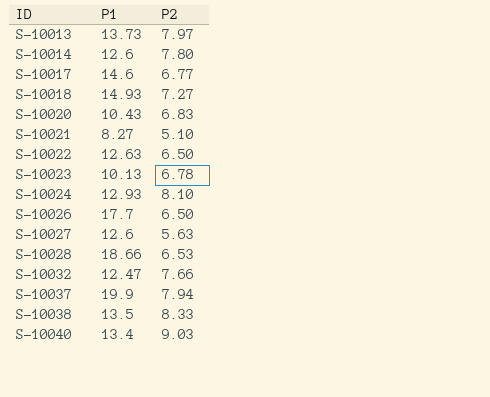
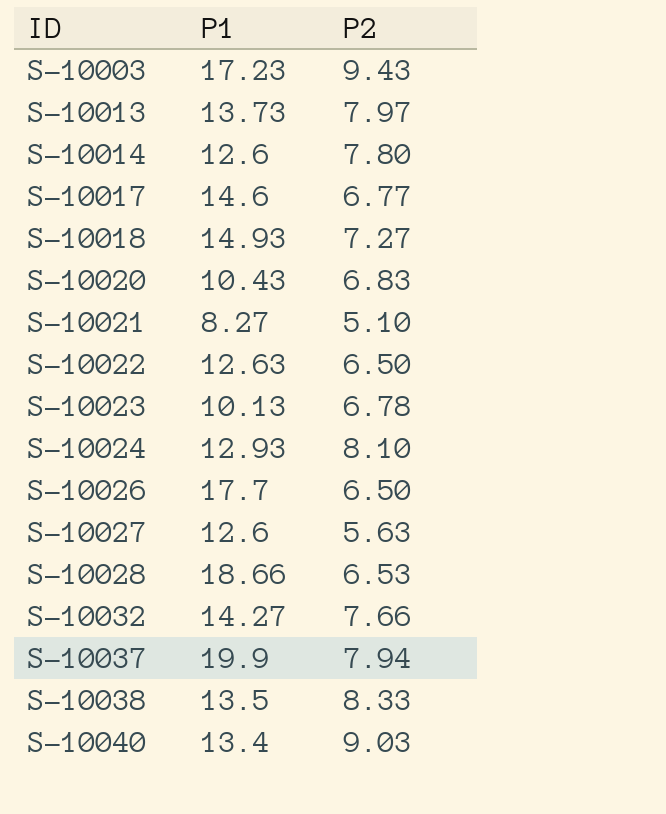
row S-10003: none -> 17.23 | 9.43
S-10032 | P1: 12.47 -> 14.27

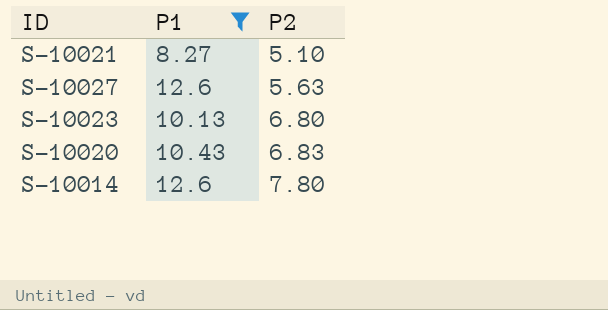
filter: none -> P1 <= 12.6
row order: ID ascending -> P2 ascending
S-10023 | P2: 6.78 -> 6.80

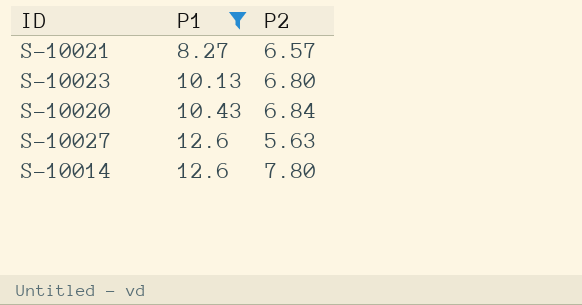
row order: P2 ascending -> P1 ascending
S-10021 | P2: 5.10 -> 6.57
S-10020 | P2: 6.83 -> 6.84

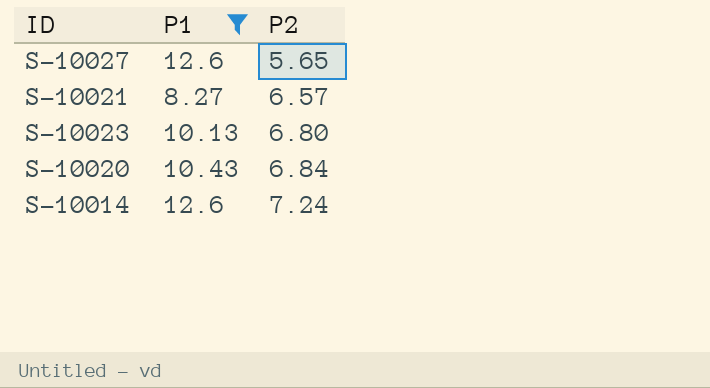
row order: P1 ascending -> P2 ascending
S-10027 | P2: 5.63 -> 5.65
S-10014 | P2: 7.80 -> 7.24

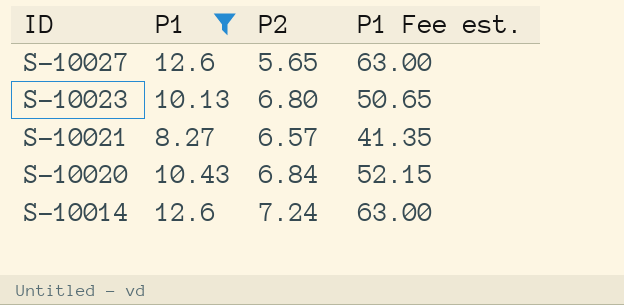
row order: P2 ascending -> ID descending
column P1 Fee est. | formula: none -> [P1] * 5

